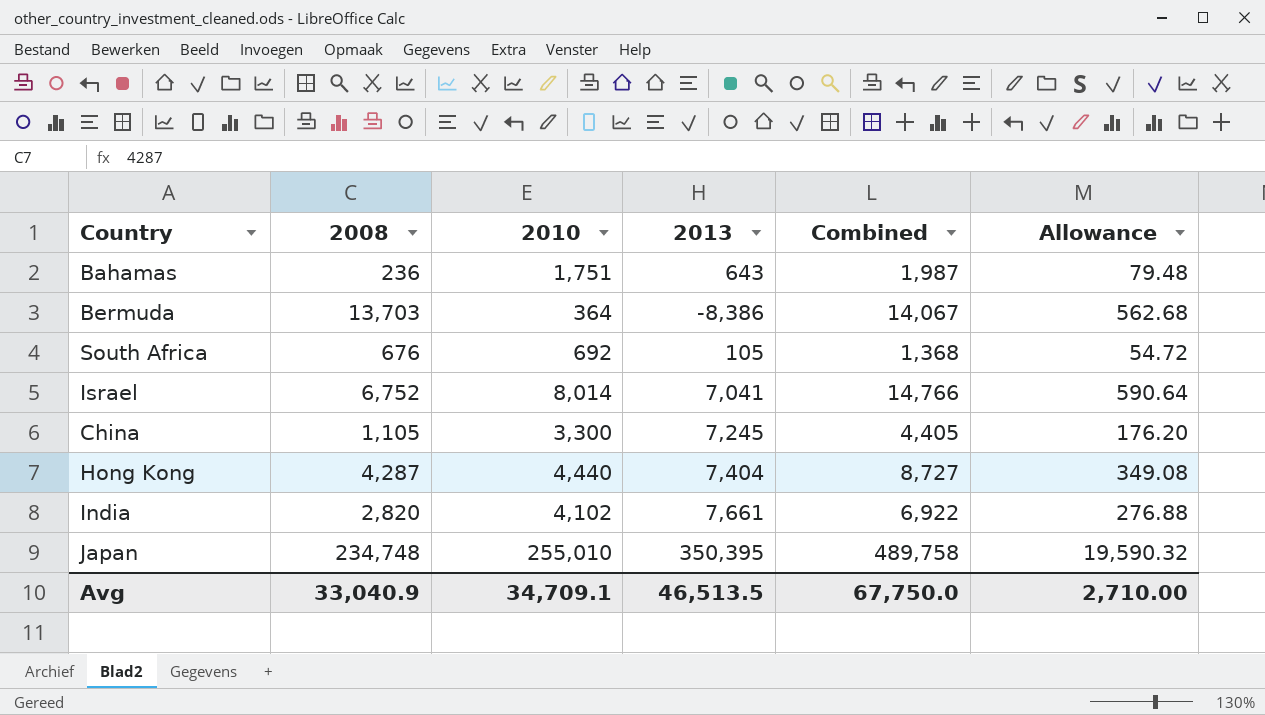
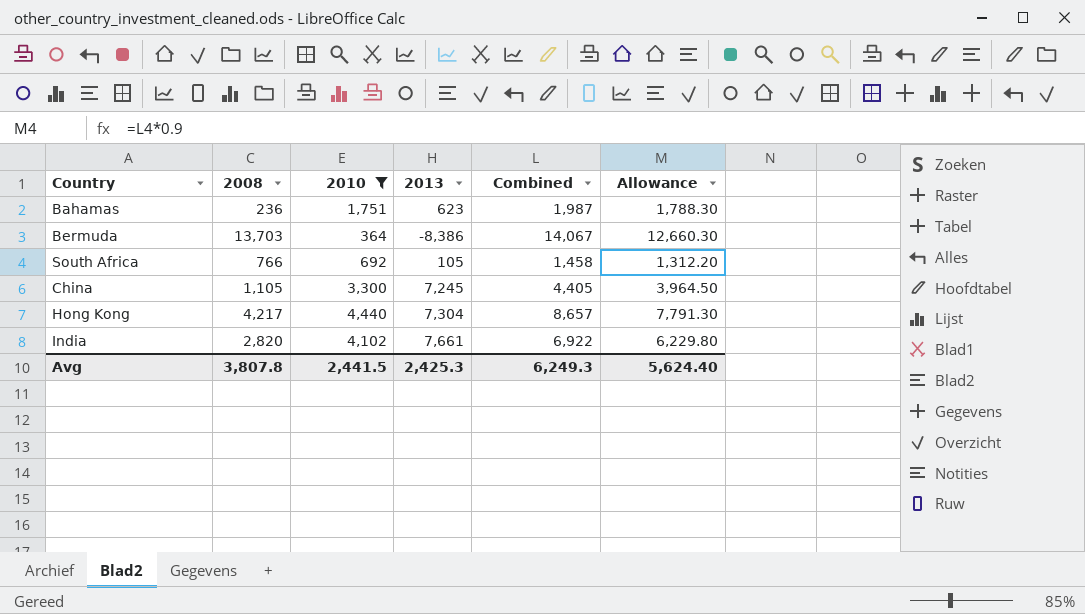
filter: none -> 2010 <= 4,440
column Allowance | formula: [Combined] * 0.04 -> [Combined] * 0.9
Bahamas | 2013: 643 -> 623
South Africa | 2008: 676 -> 766
South Africa | Combined: 1,368 -> 1,458
Hong Kong | 2008: 4,287 -> 4,217
Hong Kong | 2013: 7,404 -> 7,304
Hong Kong | Combined: 8,727 -> 8,657
Avg | 2008: 33,040.9 -> 3,807.8
Avg | 2010: 34,709.1 -> 2,441.5
Avg | 2013: 46,513.5 -> 2,425.3
Avg | Combined: 67,750.0 -> 6,249.3
Avg | Allowance: 2,710.00 -> 5,624.40

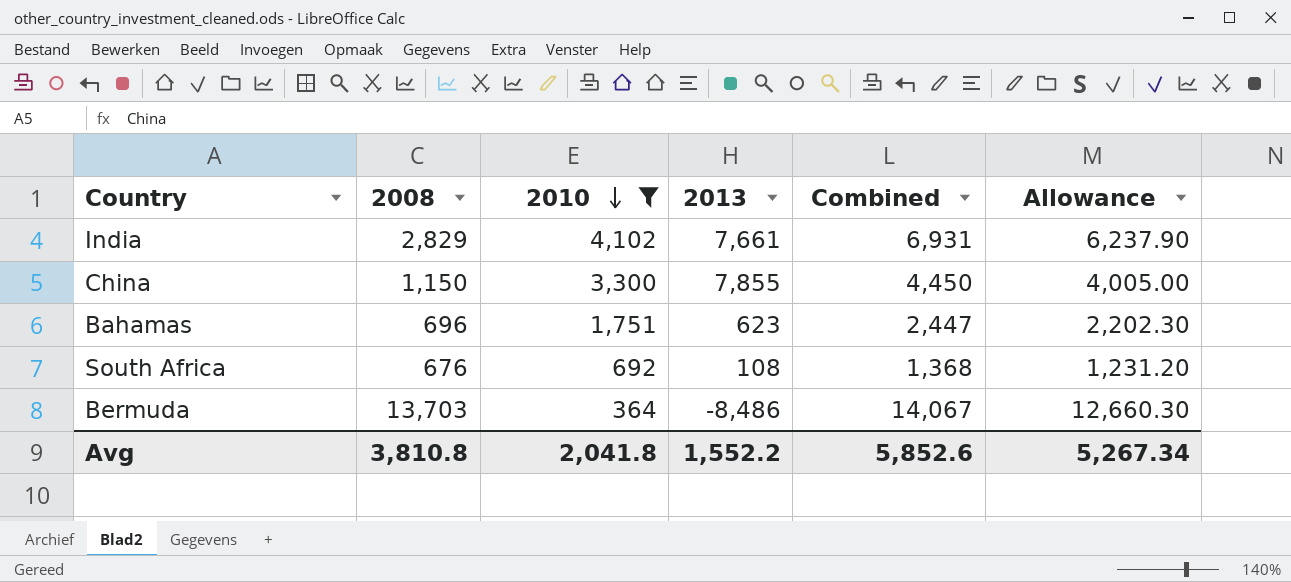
row order: none -> 2010 descending
row Hong Kong: 4,217 | 4,440 | 7,304 | 8,657 | 7,791.30 -> none
India | 2008: 2,820 -> 2,829
India | Combined: 6,922 -> 6,931
India | Allowance: 6,229.80 -> 6,237.90
China | 2008: 1,105 -> 1,150
China | 2013: 7,245 -> 7,855
China | Combined: 4,405 -> 4,450
China | Allowance: 3,964.50 -> 4,005.00
Bahamas | 2008: 236 -> 696
Bahamas | Combined: 1,987 -> 2,447
Bahamas | Allowance: 1,788.30 -> 2,202.30
South Africa | 2008: 766 -> 676
South Africa | 2013: 105 -> 108
South Africa | Combined: 1,458 -> 1,368
South Africa | Allowance: 1,312.20 -> 1,231.20
Bermuda | 2013: -8,386 -> -8,486
Avg | 2008: 3,807.8 -> 3,810.8
Avg | 2010: 2,441.5 -> 2,041.8
Avg | 2013: 2,425.3 -> 1,552.2
Avg | Combined: 6,249.3 -> 5,852.6
Avg | Allowance: 5,624.40 -> 5,267.34

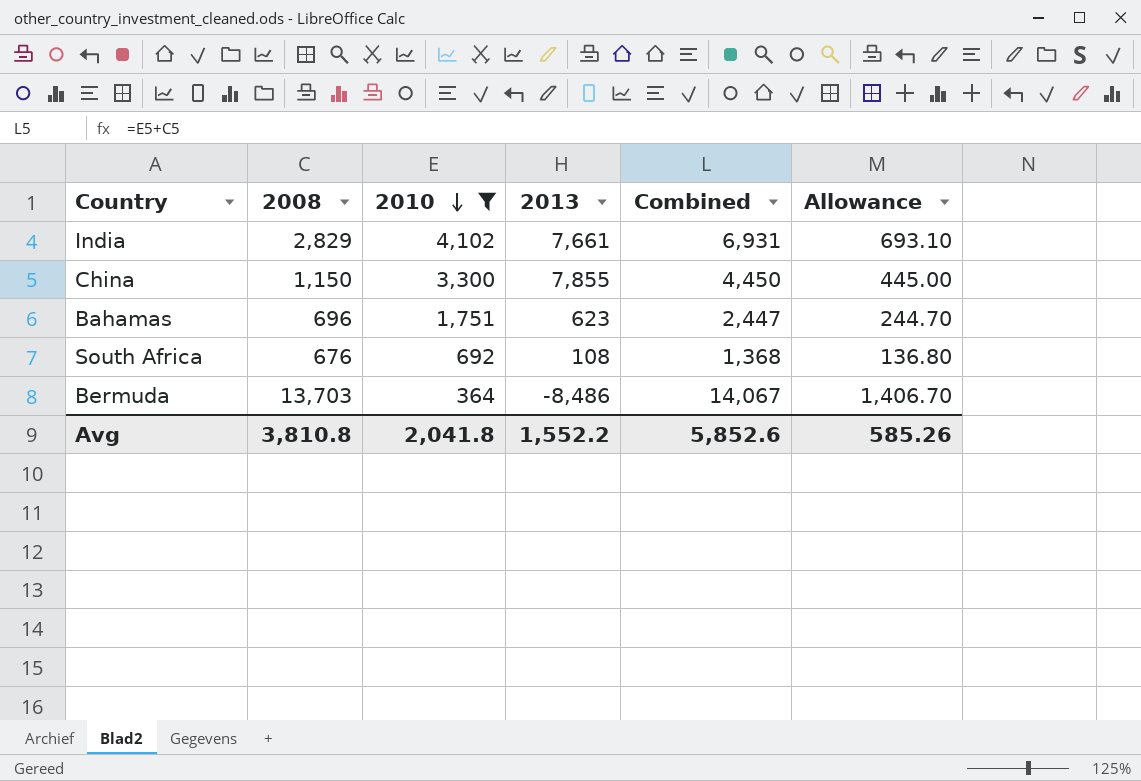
column Allowance | formula: [Combined] * 0.9 -> [Combined] * 0.1
Avg | Allowance: 5,267.34 -> 585.26

